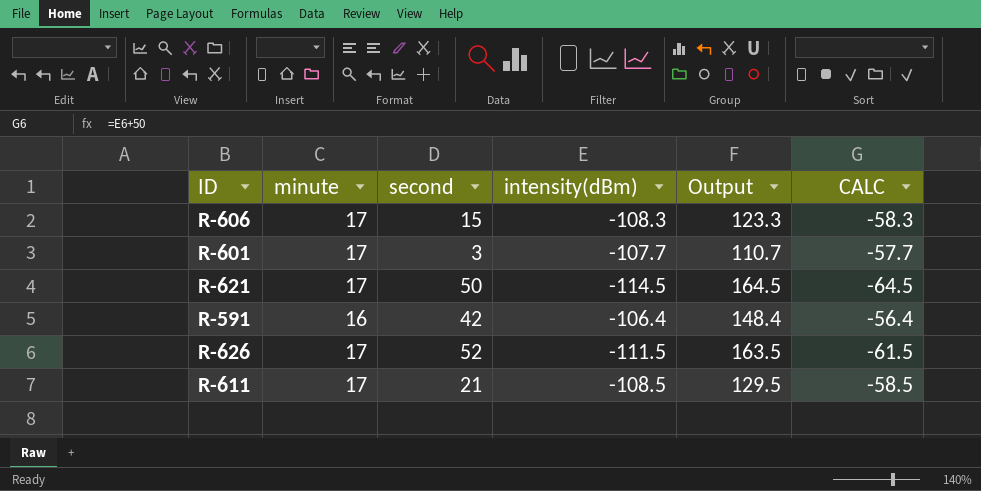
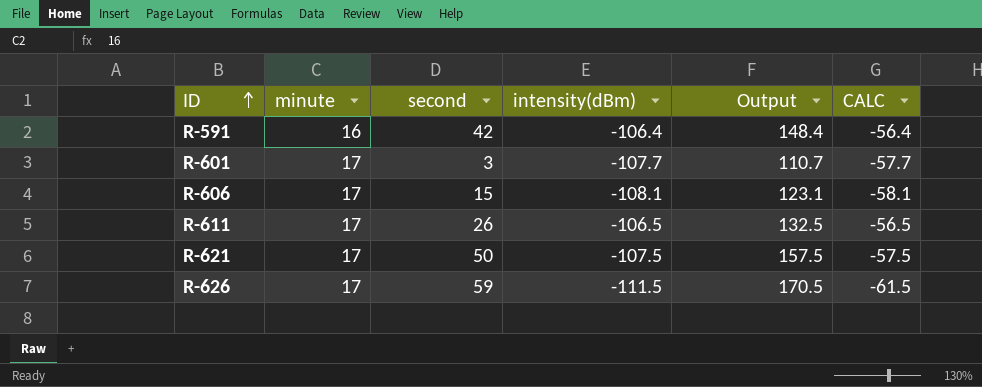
row order: none -> ID ascending
R-606 | intensity(dBm): -108.3 -> -108.1
R-606 | Output: 123.3 -> 123.1
R-606 | CALC: -58.3 -> -58.1
R-611 | second: 21 -> 26
R-611 | intensity(dBm): -108.5 -> -106.5
R-611 | Output: 129.5 -> 132.5
R-611 | CALC: -58.5 -> -56.5
R-621 | intensity(dBm): -114.5 -> -107.5
R-621 | Output: 164.5 -> 157.5
R-621 | CALC: -64.5 -> -57.5
R-626 | second: 52 -> 59
R-626 | Output: 163.5 -> 170.5

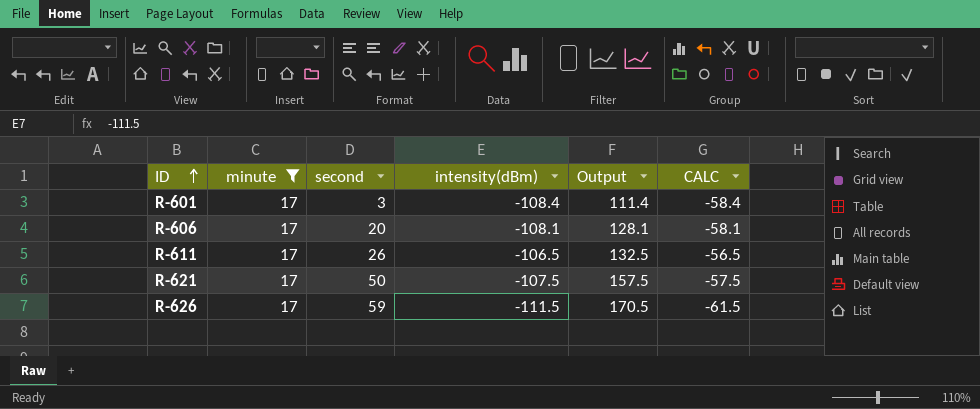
filter: none -> minute = 17
R-601 | intensity(dBm): -107.7 -> -108.4
R-601 | Output: 110.7 -> 111.4
R-601 | CALC: -57.7 -> -58.4
R-606 | second: 15 -> 20
R-606 | Output: 123.1 -> 128.1

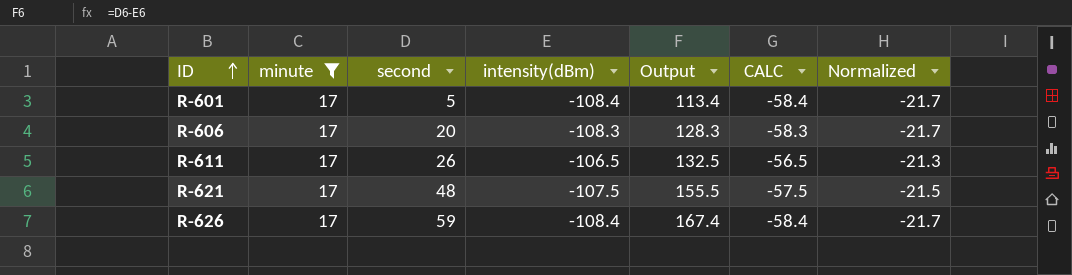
column Normalized | formula: none -> [intensity(dBm)] * 0.2
R-601 | second: 3 -> 5
R-601 | Output: 111.4 -> 113.4
R-606 | intensity(dBm): -108.1 -> -108.3
R-606 | Output: 128.1 -> 128.3
R-606 | CALC: -58.1 -> -58.3
R-621 | second: 50 -> 48
R-621 | Output: 157.5 -> 155.5
R-626 | intensity(dBm): -111.5 -> -108.4
R-626 | Output: 170.5 -> 167.4
R-626 | CALC: -61.5 -> -58.4

